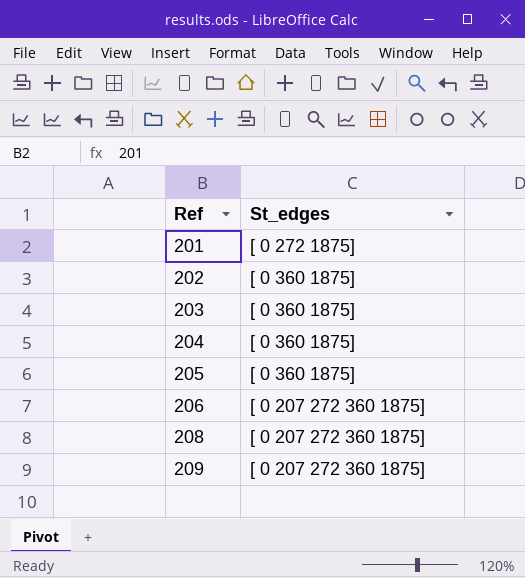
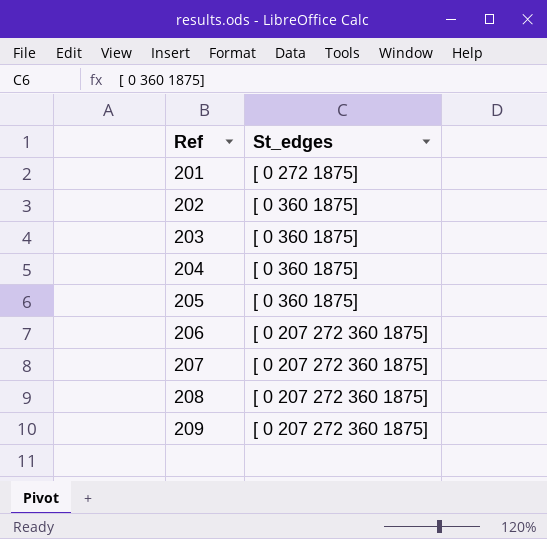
row 207: none -> [ 0 207 272 360 1875]

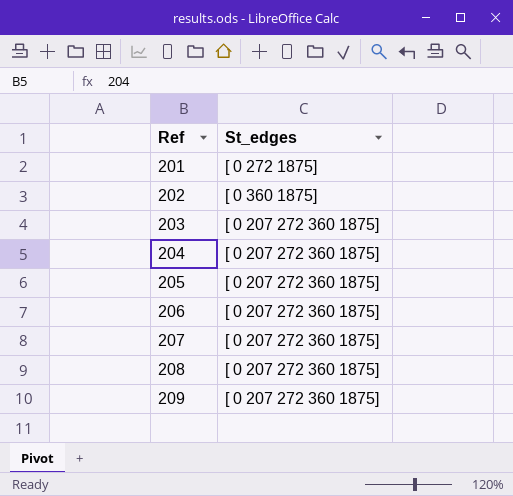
203 | St_edges: [ 0 360 1875] -> [ 0 207 272 360 1875]
204 | St_edges: [ 0 360 1875] -> [ 0 207 272 360 1875]
205 | St_edges: [ 0 360 1875] -> [ 0 207 272 360 1875]

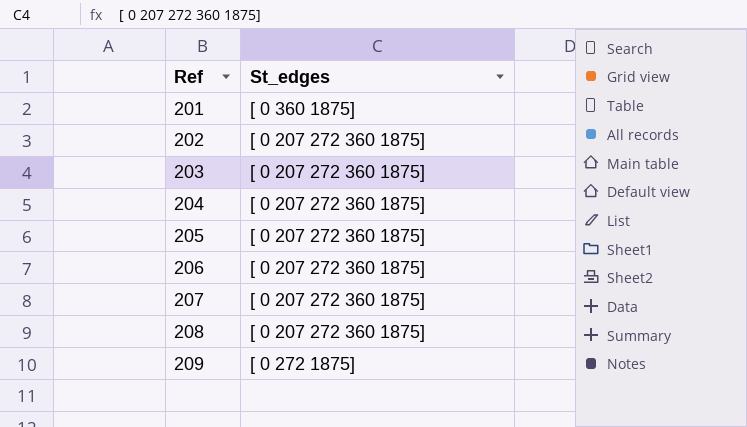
201 | St_edges: [ 0 272 1875] -> [ 0 360 1875]
202 | St_edges: [ 0 360 1875] -> [ 0 207 272 360 1875]
209 | St_edges: [ 0 207 272 360 1875] -> [ 0 272 1875]

